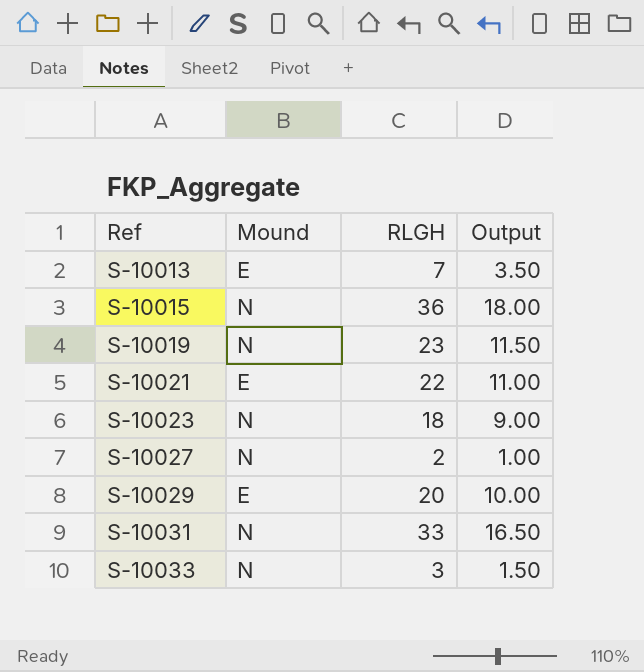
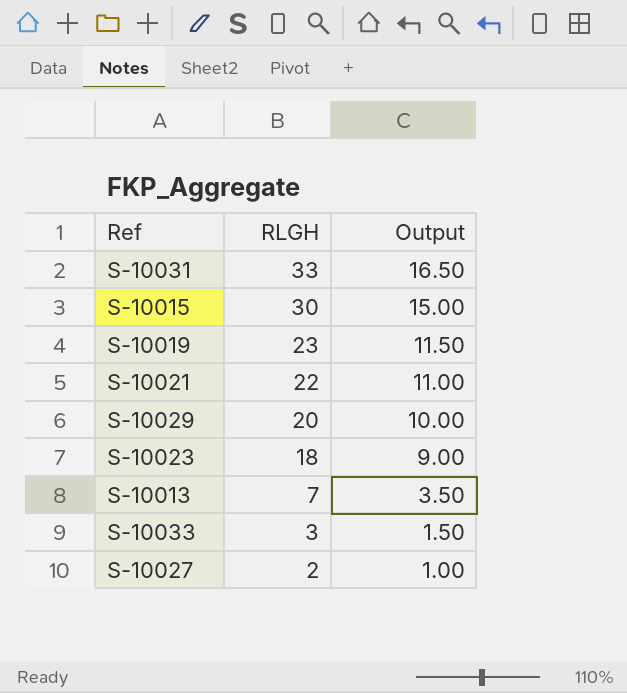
row order: Ref ascending -> RLGH descending
column Mound | position: 2 -> none
S-10015 | RLGH: 36 -> 30
S-10015 | Output: 18.00 -> 15.00

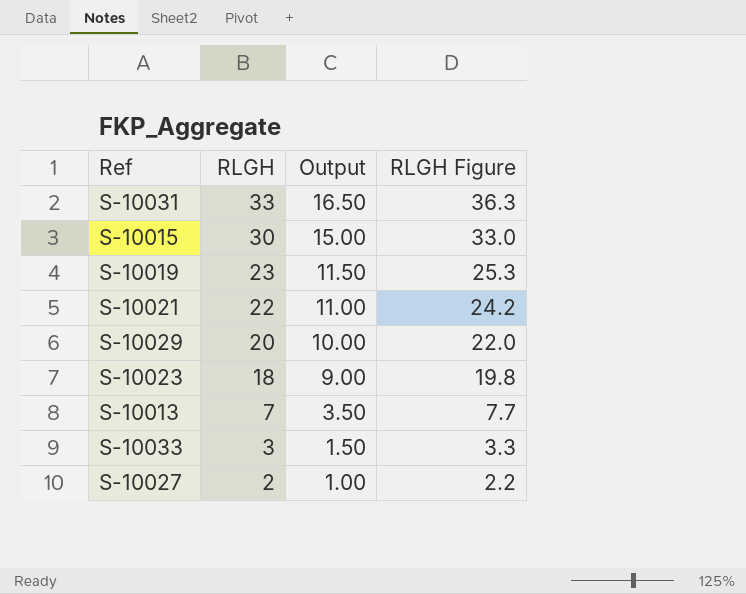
column RLGH Figure | formula: none -> [RLGH] * 1.1

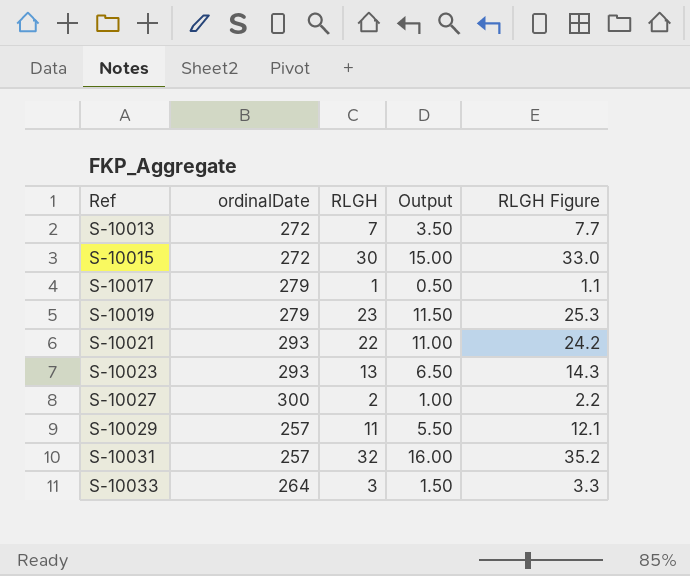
row order: RLGH descending -> Ref ascending
column ordinalDate | position: none -> 2
row S-10017: none -> 279 | 1 | 0.50 | 1.1
S-10023 | RLGH: 18 -> 13
S-10023 | Output: 9.00 -> 6.50
S-10023 | RLGH Figure: 19.8 -> 14.3
S-10029 | RLGH: 20 -> 11
S-10029 | Output: 10.00 -> 5.50
S-10029 | RLGH Figure: 22.0 -> 12.1
S-10031 | RLGH: 33 -> 32
S-10031 | Output: 16.50 -> 16.00
S-10031 | RLGH Figure: 36.3 -> 35.2

